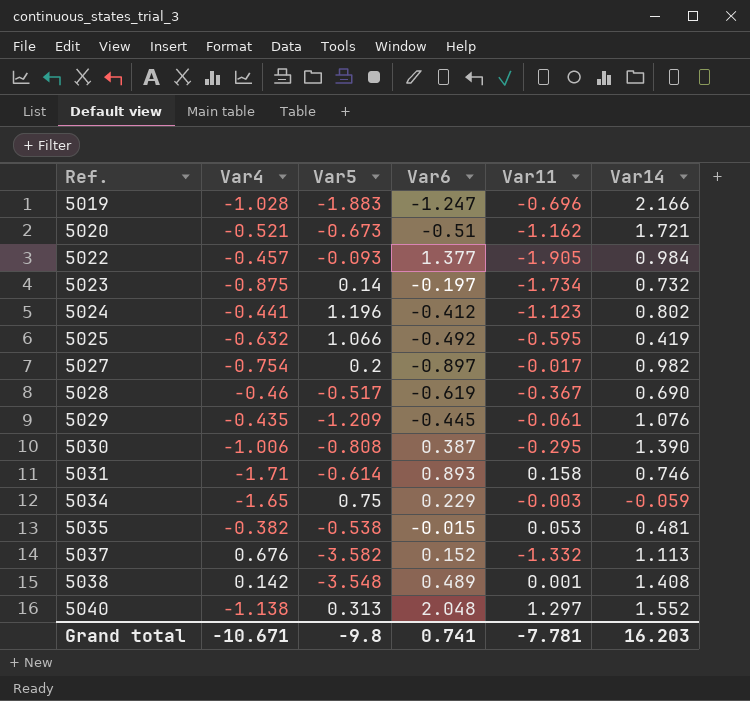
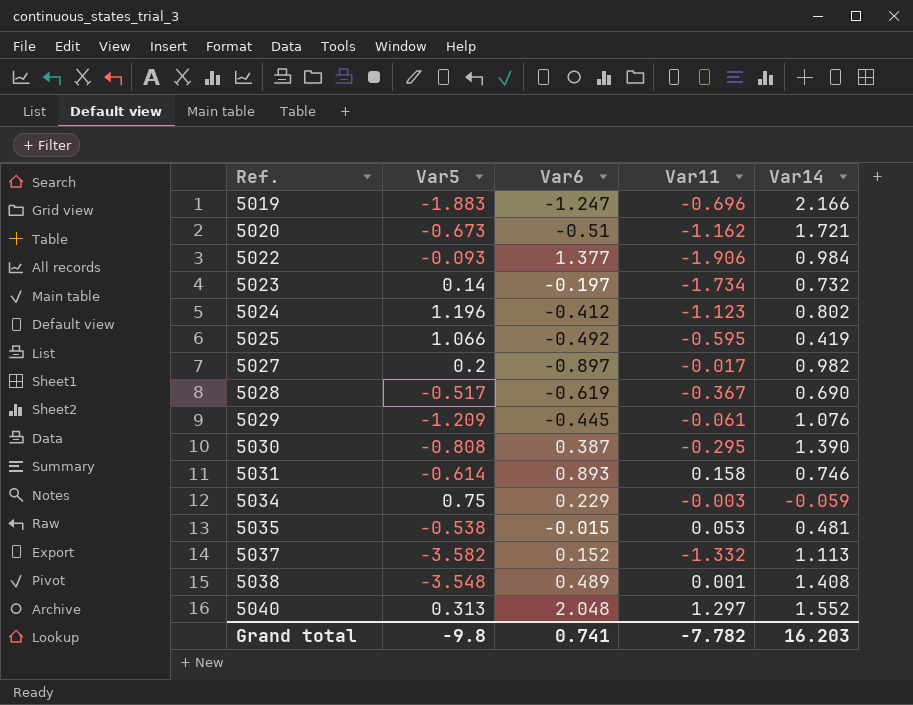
column Var4 | position: 2 -> none
5022 | Var11: -1.905 -> -1.906
Grand total | Var11: -7.781 -> -7.782

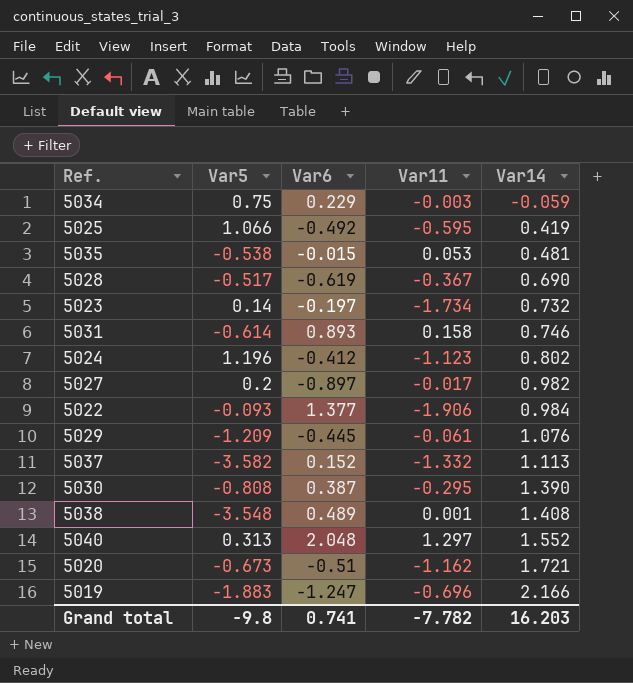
row order: Ref. ascending -> Var14 ascending

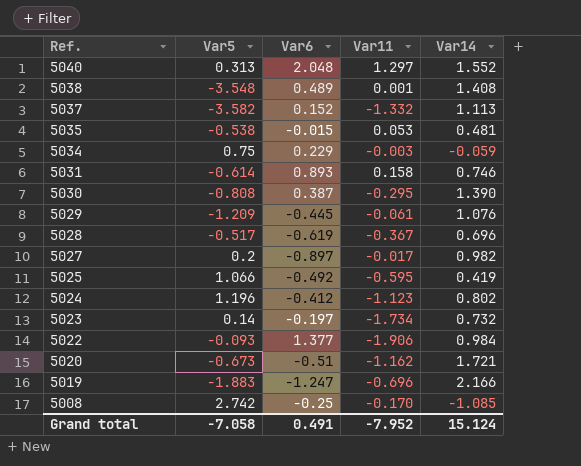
row order: Var14 ascending -> Ref. descending
5028 | Var14: 0.690 -> 0.696
row 5008: none -> 2.742 | -0.25 | -0.170 | -1.085
Grand total | Var5: -9.8 -> -7.058
Grand total | Var6: 0.741 -> 0.491
Grand total | Var11: -7.782 -> -7.952
Grand total | Var14: 16.203 -> 15.124

